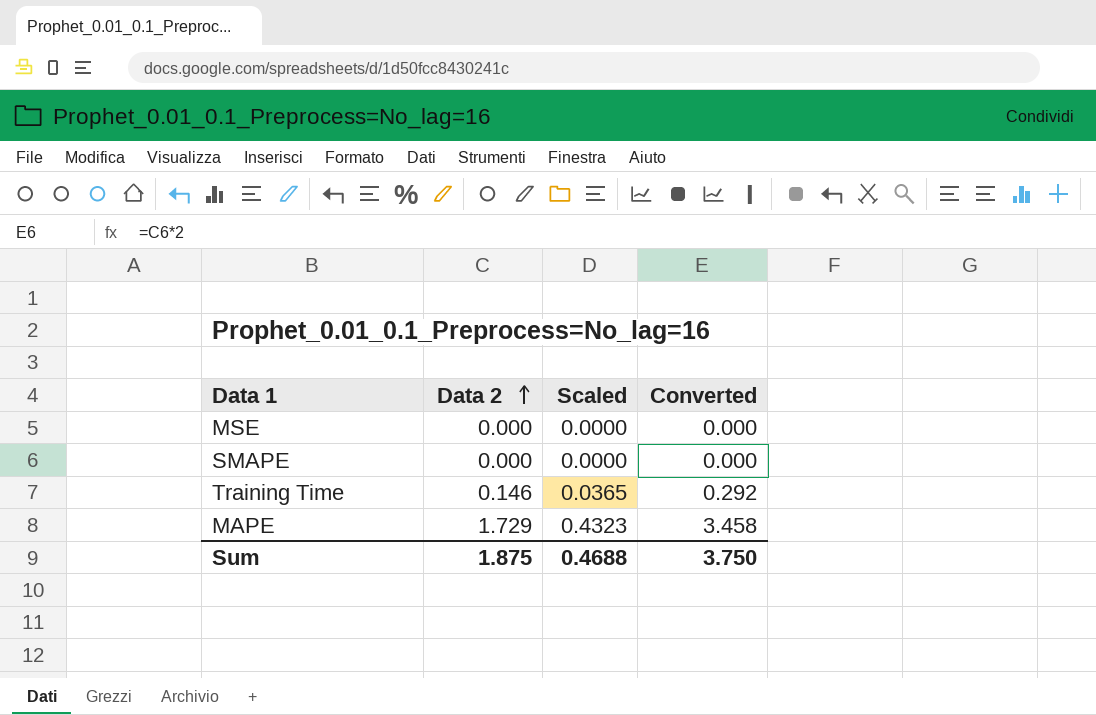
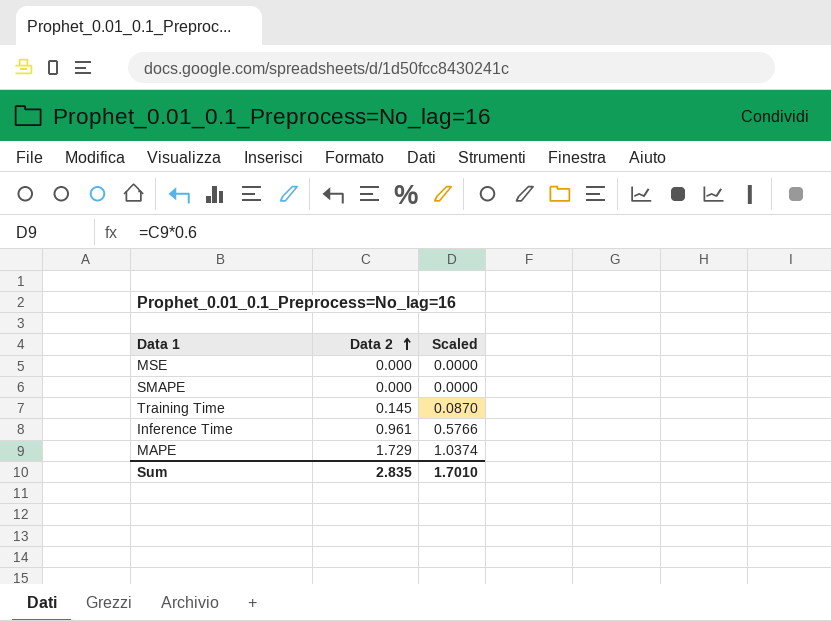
column Converted | formula: [Data 2] * 2 -> none
column Scaled | formula: [Data 2] * 0.25 -> [Data 2] * 0.6
Training Time | Data 2: 0.146 -> 0.145
row Inference Time: none -> 0.961 | 0.5766
Sum | Data 2: 1.875 -> 2.835
Sum | Scaled: 0.4688 -> 1.7010

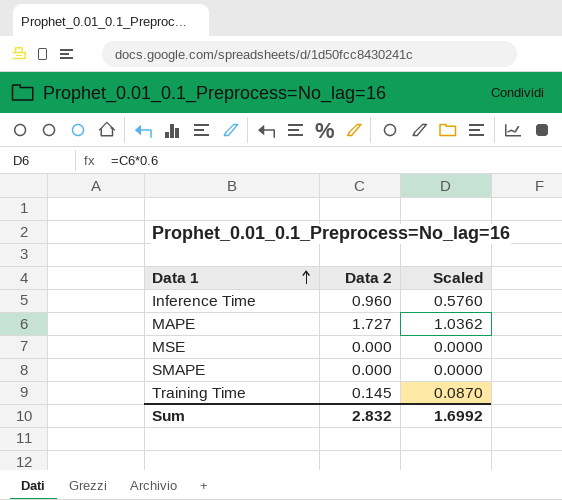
row order: Data 2 ascending -> Data 1 ascending
Inference Time | Data 2: 0.961 -> 0.960
Inference Time | Scaled: 0.5766 -> 0.5760
MAPE | Data 2: 1.729 -> 1.727
MAPE | Scaled: 1.0374 -> 1.0362
Sum | Data 2: 2.835 -> 2.832
Sum | Scaled: 1.7010 -> 1.6992

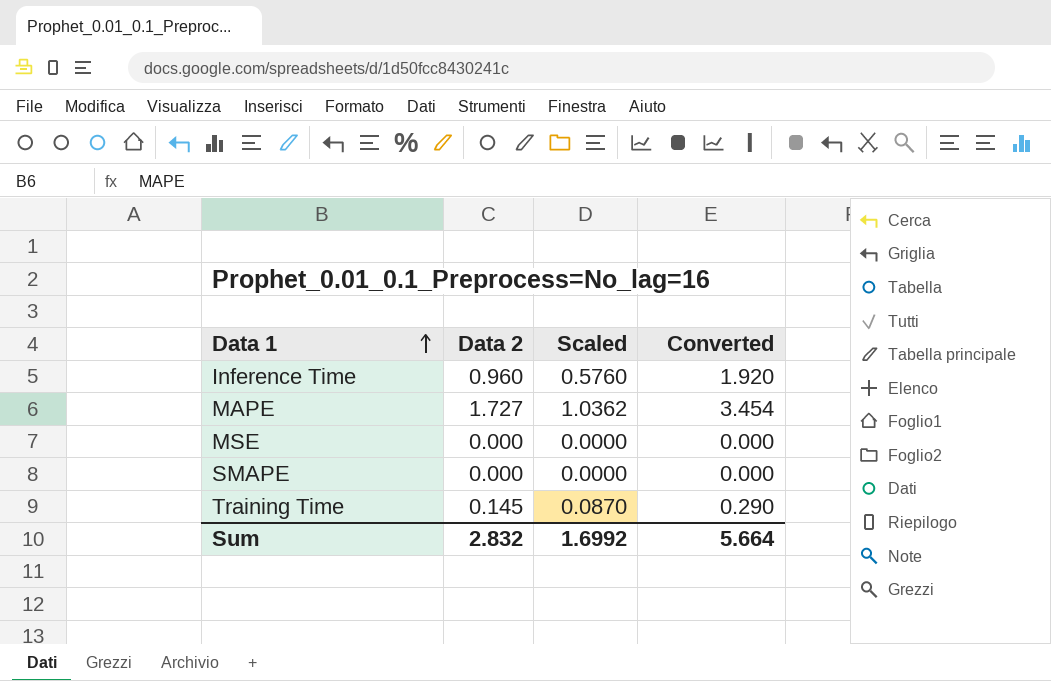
column Converted | formula: none -> [Data 2] * 2

